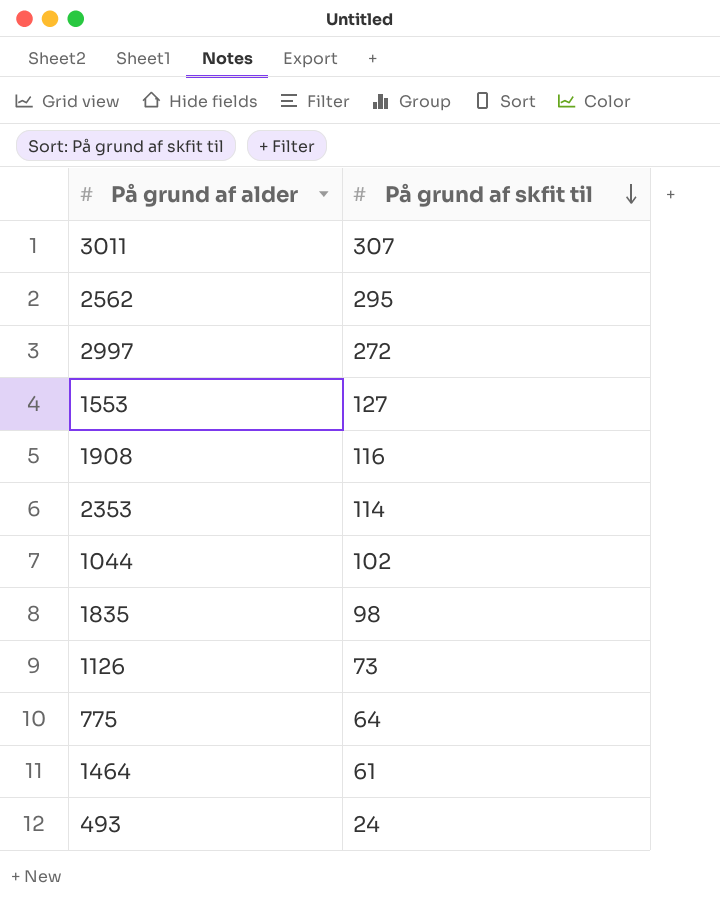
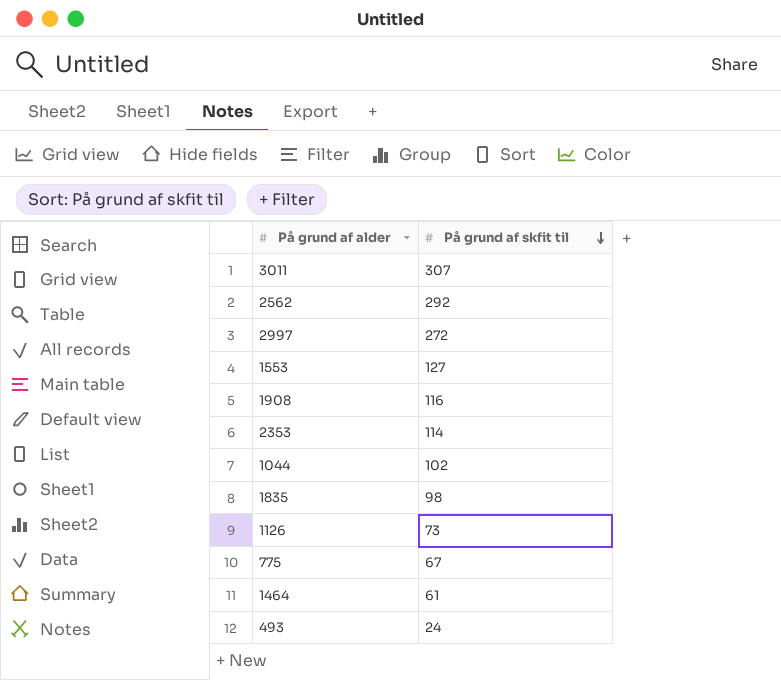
2562 | På grund af skfit til: 295 -> 292
775 | På grund af skfit til: 64 -> 67

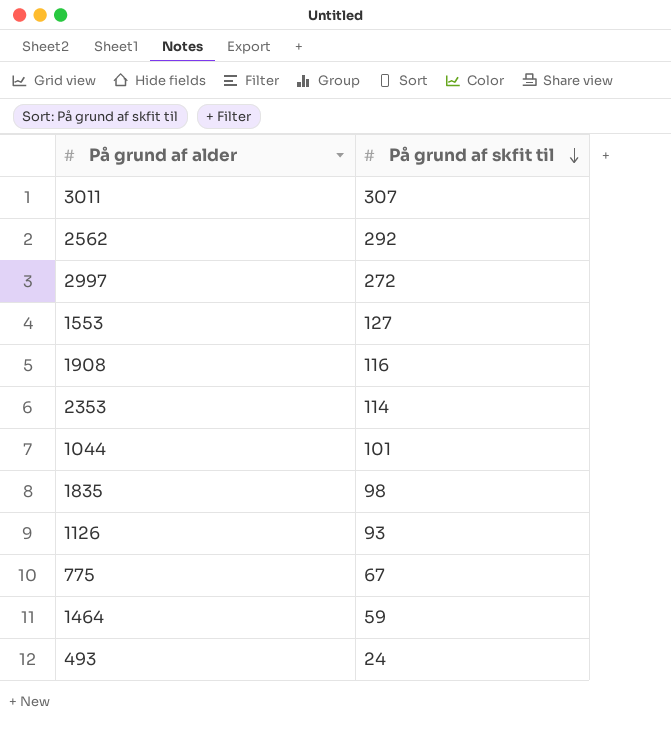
1044 | På grund af skfit til: 102 -> 101
1126 | På grund af skfit til: 73 -> 93
1464 | På grund af skfit til: 61 -> 59

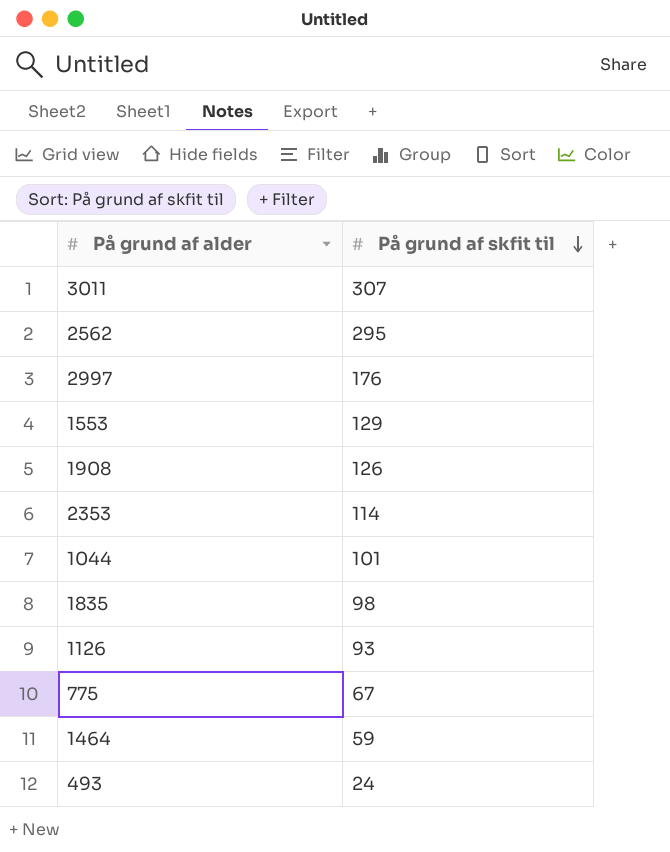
2562 | På grund af skfit til: 292 -> 295
2997 | På grund af skfit til: 272 -> 176
1553 | På grund af skfit til: 127 -> 129
1908 | På grund af skfit til: 116 -> 126

